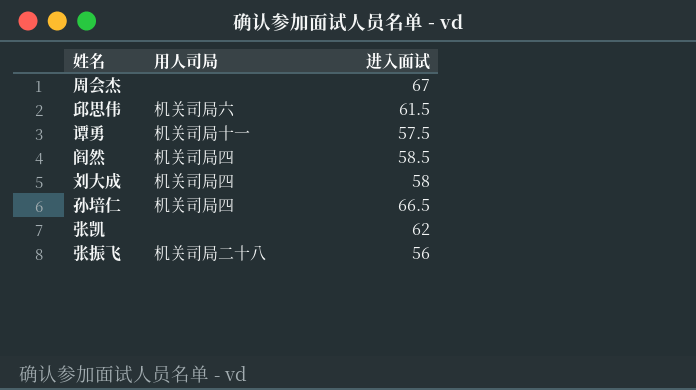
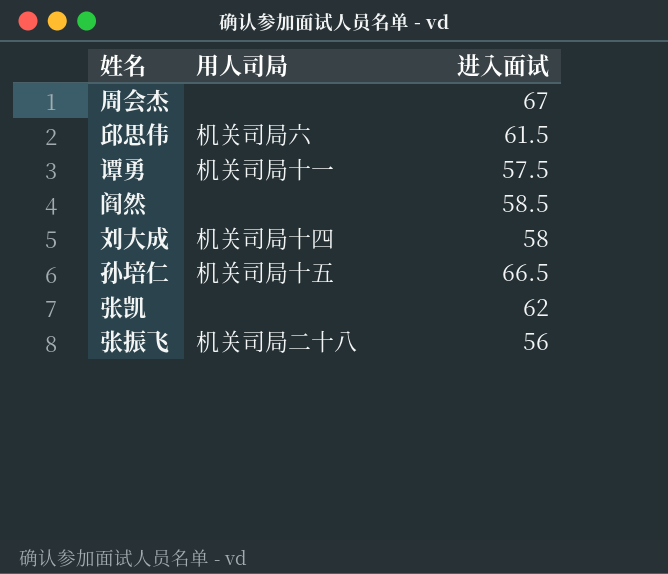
阎然 | 用人司局: 机关司局四 -> none
刘大成 | 用人司局: 机关司局四 -> 机关司局十四
孙培仁 | 用人司局: 机关司局四 -> 机关司局十五

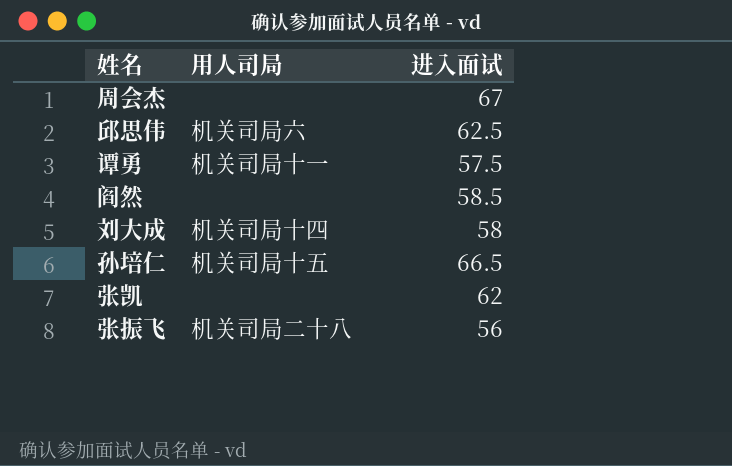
邱思伟 | 进入面试: 61.5 -> 62.5

